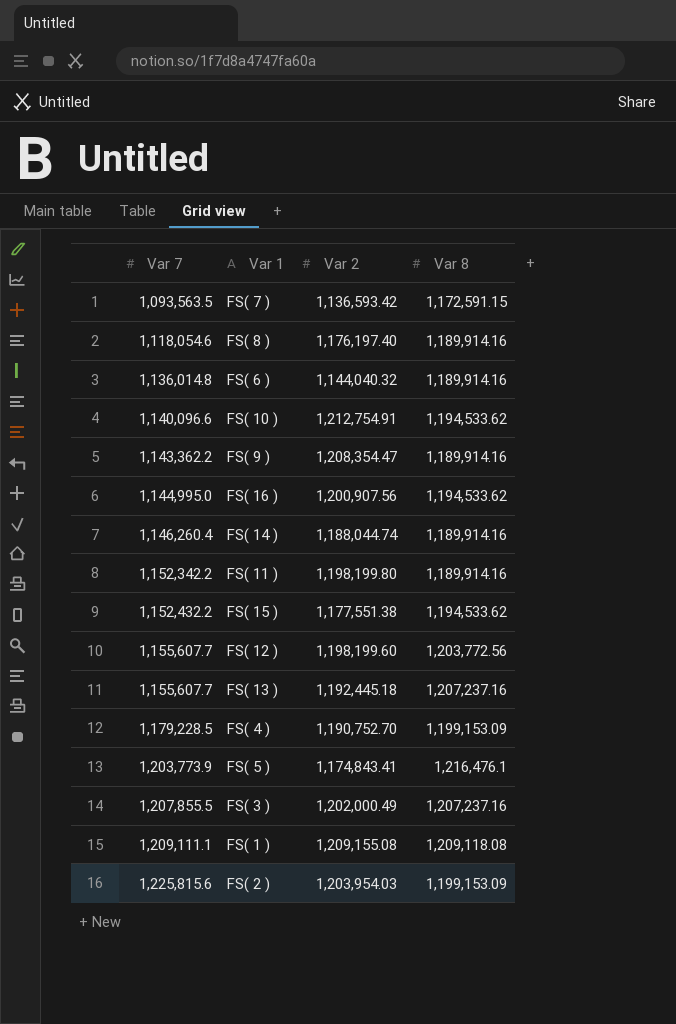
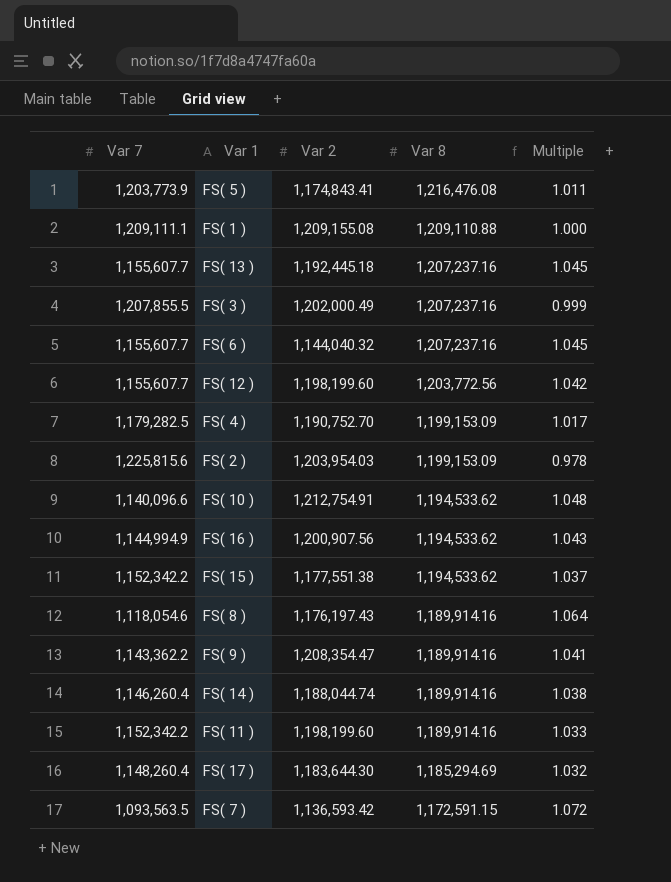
row order: Var 7 ascending -> Var 8 descending
column Multiple | formula: none -> [Var 8] / [Var 7]
FS( 5 ) | Var 8: 1,216,476.1 -> 1,216,476.08
FS( 1 ) | Var 8: 1,209,118.08 -> 1,209,110.88
FS( 6 ) | Var 7: 1,136,014.8 -> 1,155,607.7
FS( 6 ) | Var 8: 1,189,914.16 -> 1,207,237.16
FS( 4 ) | Var 7: 1,179,228.5 -> 1,179,282.5
FS( 16 ) | Var 7: 1,144,995.0 -> 1,144,994.9
FS( 15 ) | Var 7: 1,152,432.2 -> 1,152,342.2
FS( 8 ) | Var 2: 1,176,197.40 -> 1,176,197.43
FS( 11 ) | Var 2: 1,198,199.80 -> 1,198,199.60
row FS( 17 ): none -> 1,148,260.4 | 1,183,644.30 | 1,185,294.69 | 1.032

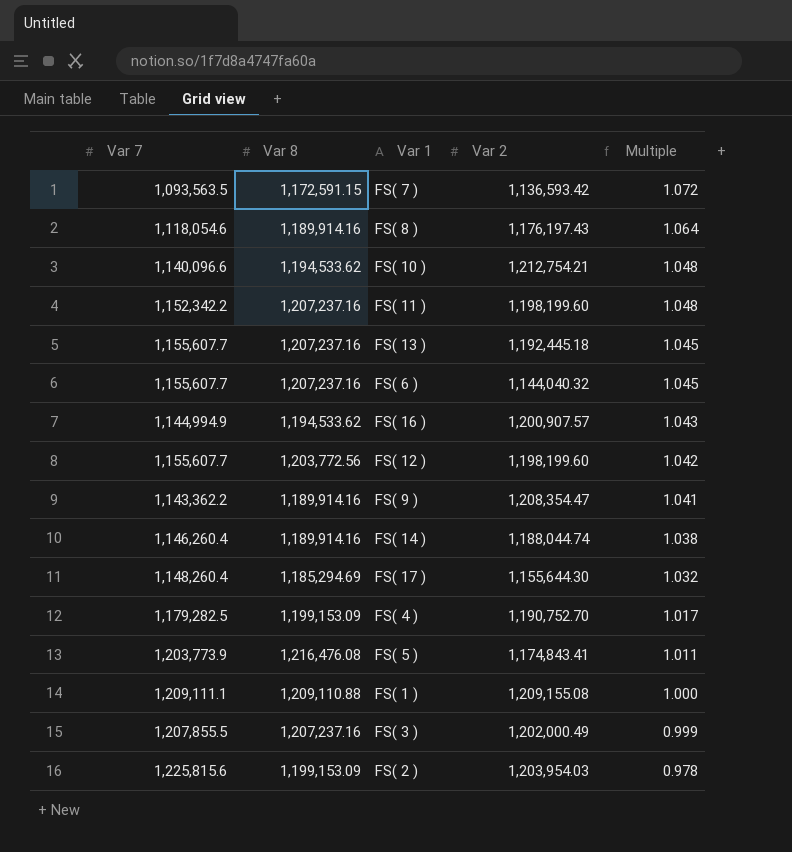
row order: Var 8 descending -> Multiple descending
column Var 8 | position: 4 -> 2
row FS( 15 ): 1,152,342.2 | 1,177,551.38 | 1,194,533.62 | 1.037 -> none
FS( 10 ) | Var 2: 1,212,754.91 -> 1,212,754.21
FS( 11 ) | Var 8: 1,189,914.16 -> 1,207,237.16
FS( 11 ) | Multiple: 1.033 -> 1.048
FS( 16 ) | Var 2: 1,200,907.56 -> 1,200,907.57
FS( 17 ) | Var 2: 1,183,644.30 -> 1,155,644.30

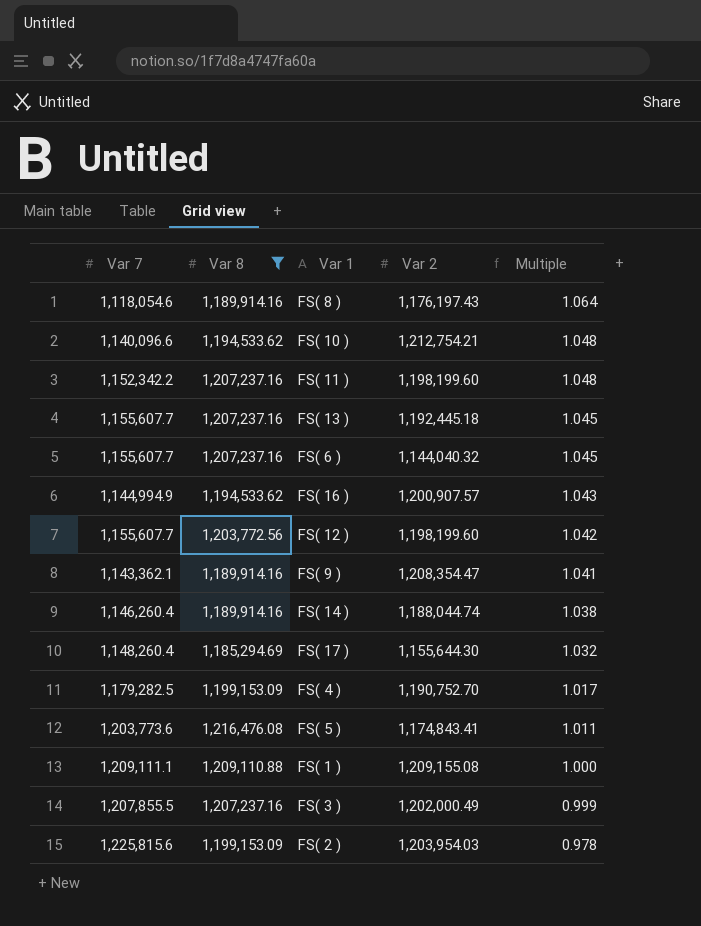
filter: none -> Var 8 != 1,172,591.15
FS( 9 ) | Var 7: 1,143,362.2 -> 1,143,362.1
FS( 5 ) | Var 7: 1,203,773.9 -> 1,203,773.6

